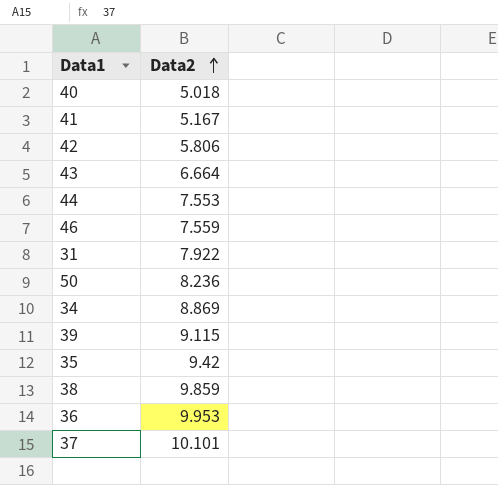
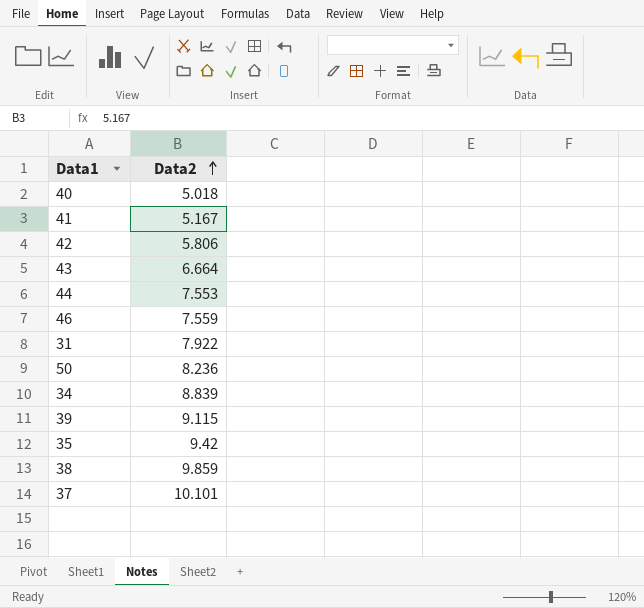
row 36: 9.953 -> none
34 | Data2: 8.869 -> 8.839

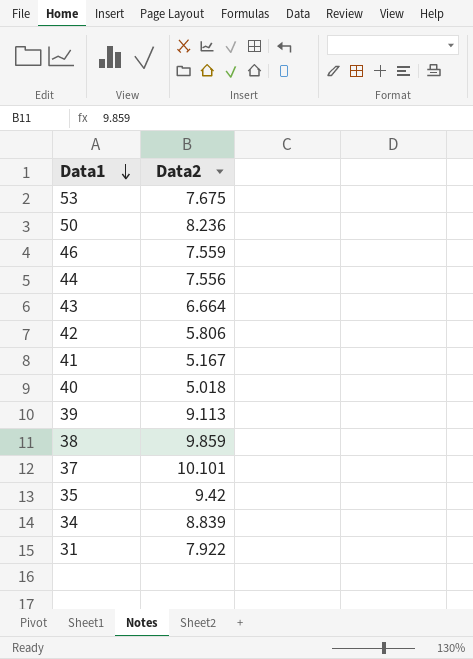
row order: Data2 ascending -> Data1 descending
row 53: none -> 7.675
44 | Data2: 7.553 -> 7.556
39 | Data2: 9.115 -> 9.113

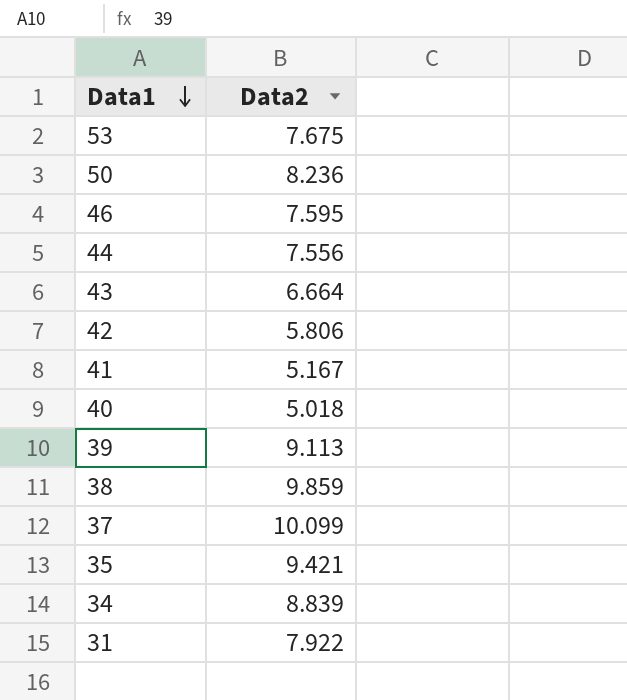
46 | Data2: 7.559 -> 7.595
37 | Data2: 10.101 -> 10.099
35 | Data2: 9.42 -> 9.421

